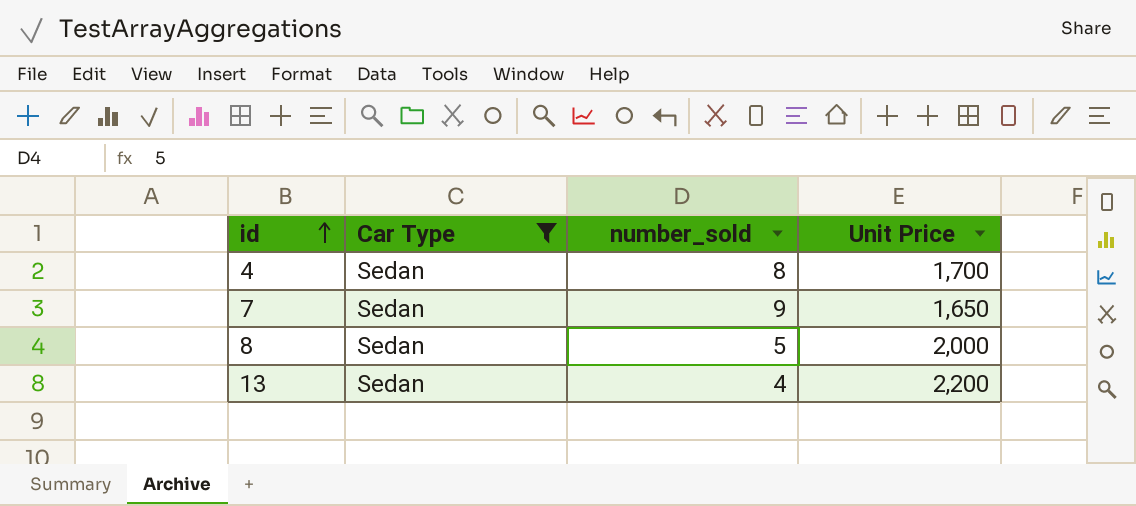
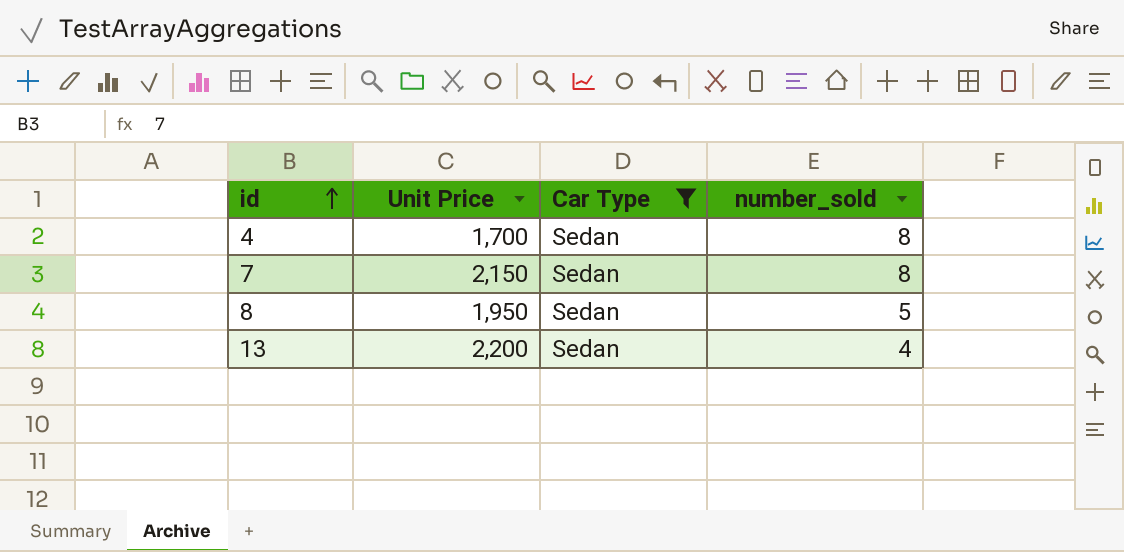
column Unit Price | position: 4 -> 2
7 | Unit Price: 1,650 -> 2,150
7 | number_sold: 9 -> 8
8 | Unit Price: 2,000 -> 1,950

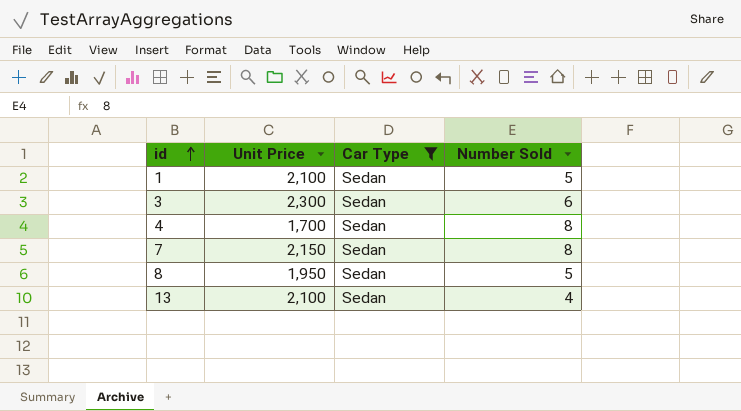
column name: number_sold -> Number Sold
row 1: none -> 2,100 | Sedan | 5
row 3: none -> 2,300 | Sedan | 6
13 | Unit Price: 2,200 -> 2,100

